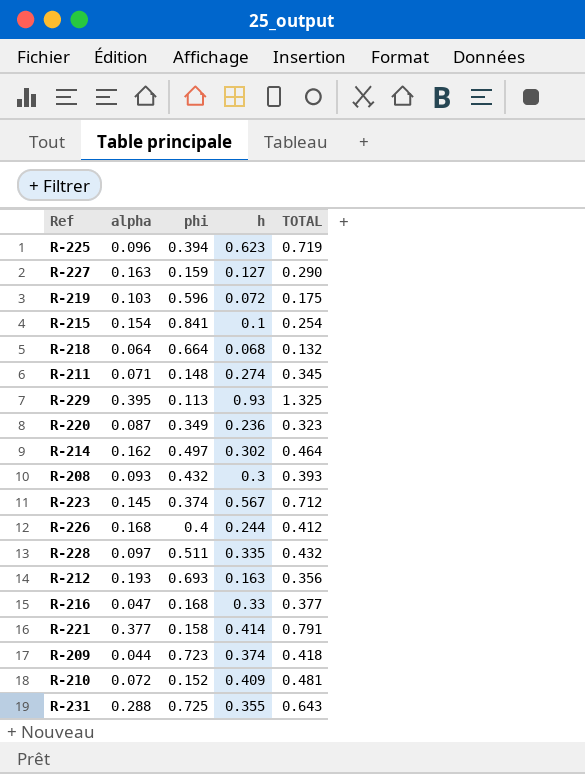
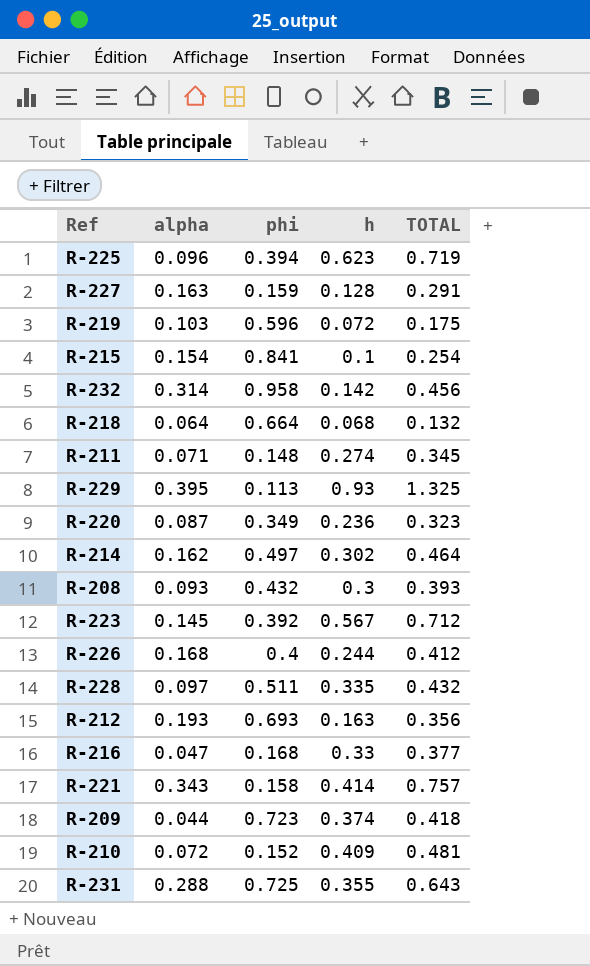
R-227 | h: 0.127 -> 0.128
R-227 | TOTAL: 0.290 -> 0.291
row R-232: none -> 0.314 | 0.958 | 0.142 | 0.456
R-223 | phi: 0.374 -> 0.392
R-221 | alpha: 0.377 -> 0.343
R-221 | TOTAL: 0.791 -> 0.757

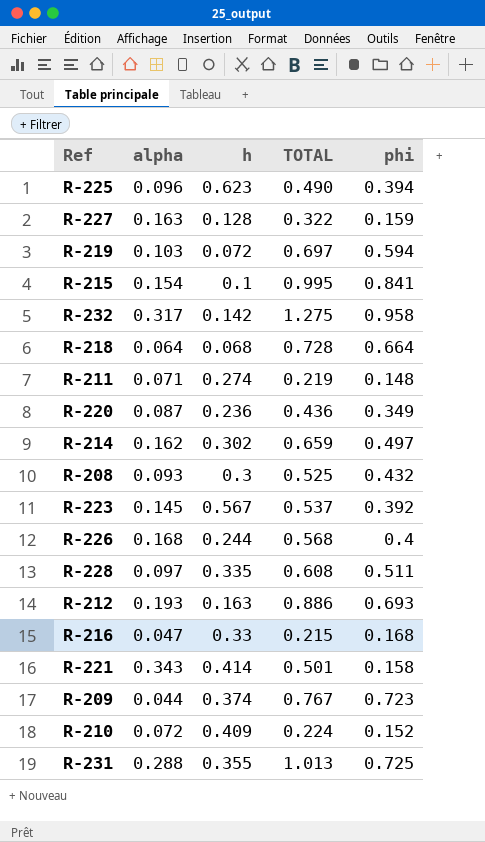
column TOTAL | formula: [alpha] + [h] -> [alpha] + [phi]
column phi | position: 3 -> 5
row R-229: 0.395 | 0.113 | 0.93 | 1.325 -> none
R-219 | phi: 0.596 -> 0.594
R-232 | alpha: 0.314 -> 0.317

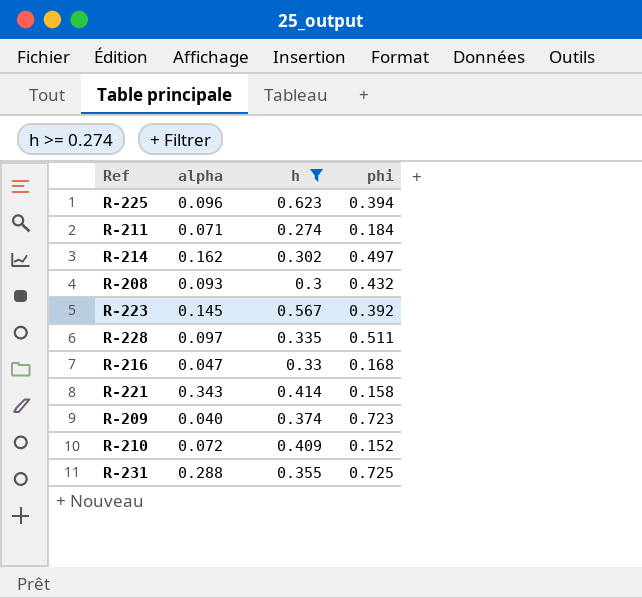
filter: none -> h >= 0.274
column TOTAL | formula: [alpha] + [phi] -> none
R-211 | phi: 0.148 -> 0.184
R-209 | alpha: 0.044 -> 0.040

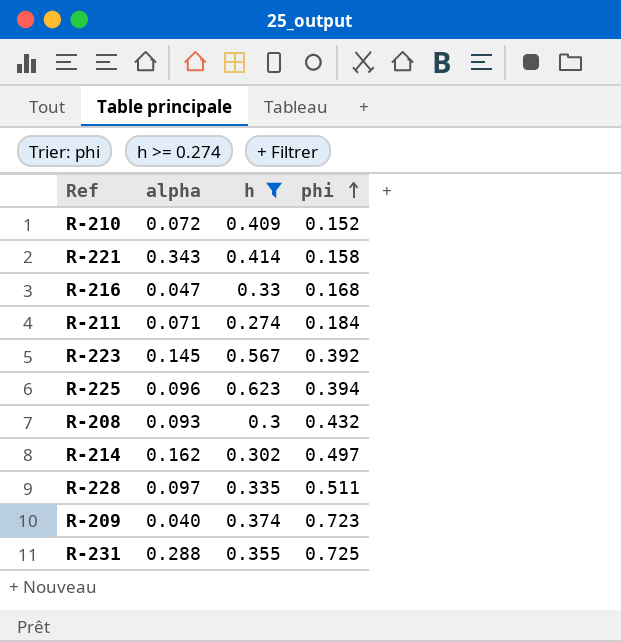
row order: none -> phi ascending

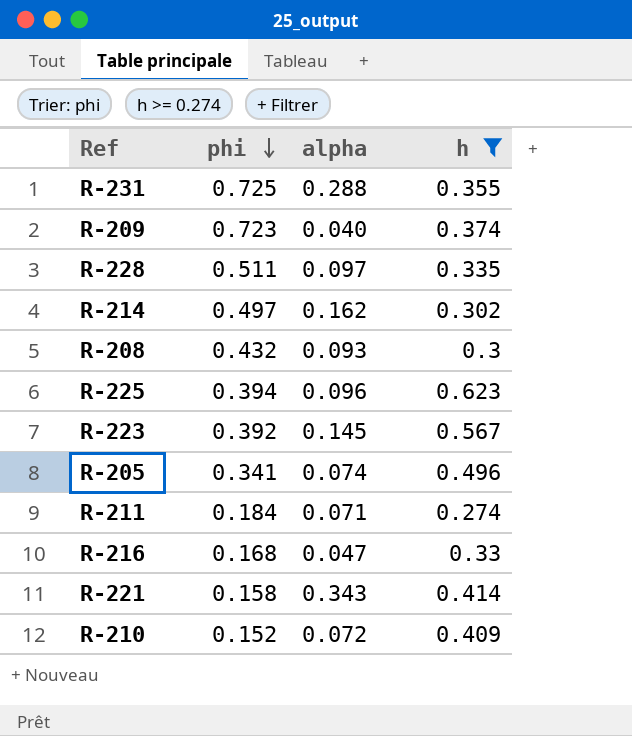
row order: phi ascending -> phi descending
column phi | position: 4 -> 2
row R-205: none -> 0.341 | 0.074 | 0.496

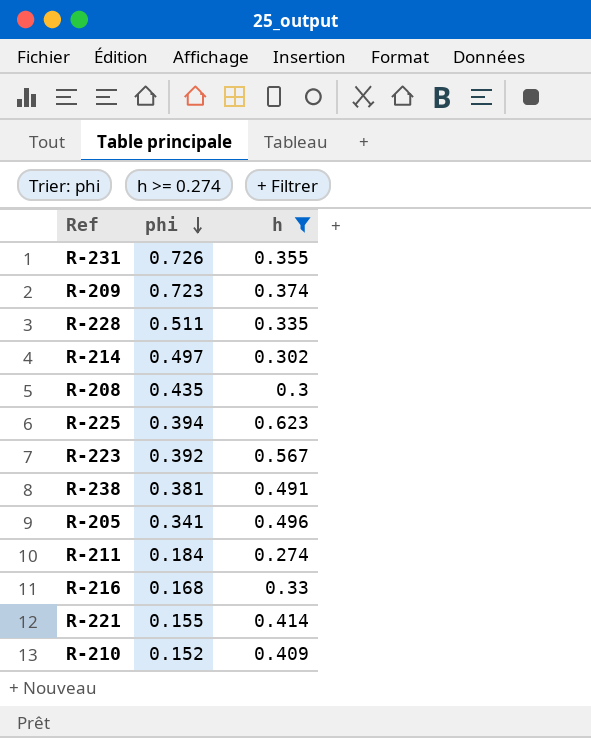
column alpha | position: 3 -> none
R-231 | phi: 0.725 -> 0.726
R-208 | phi: 0.432 -> 0.435
row R-238: none -> 0.381 | 0.491
R-221 | phi: 0.158 -> 0.155

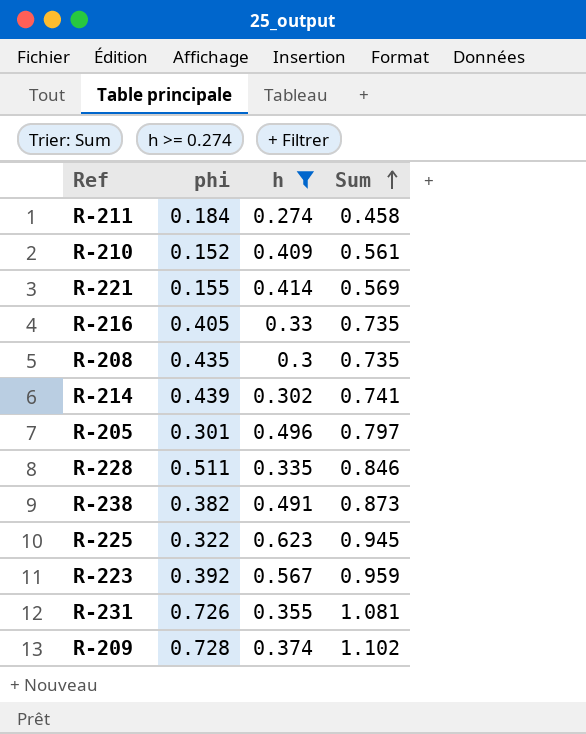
row order: phi descending -> Sum ascending
column Sum | formula: none -> [phi] + [h]
R-216 | phi: 0.168 -> 0.405
R-214 | phi: 0.497 -> 0.439
R-205 | phi: 0.341 -> 0.301
R-238 | phi: 0.381 -> 0.382
R-225 | phi: 0.394 -> 0.322
R-209 | phi: 0.723 -> 0.728

